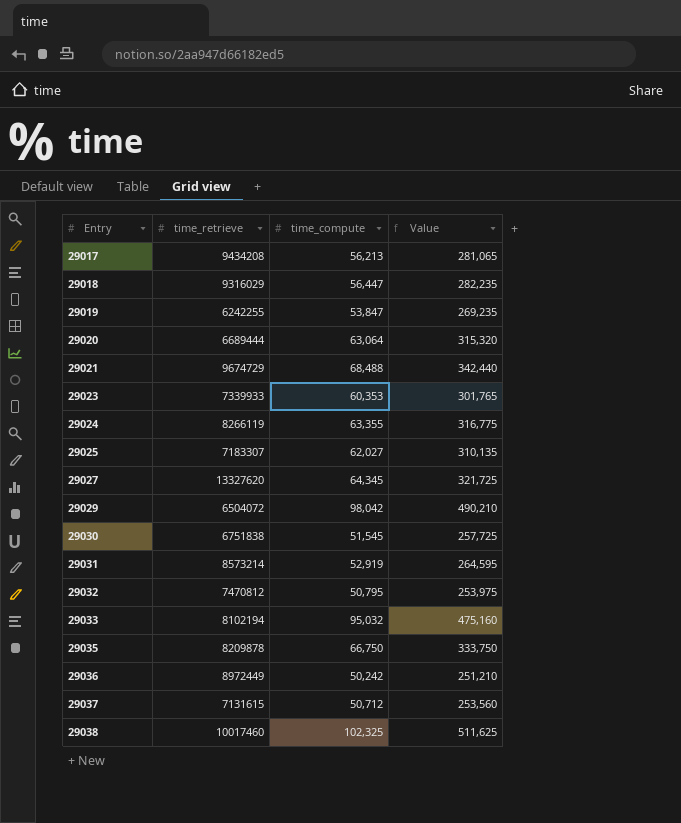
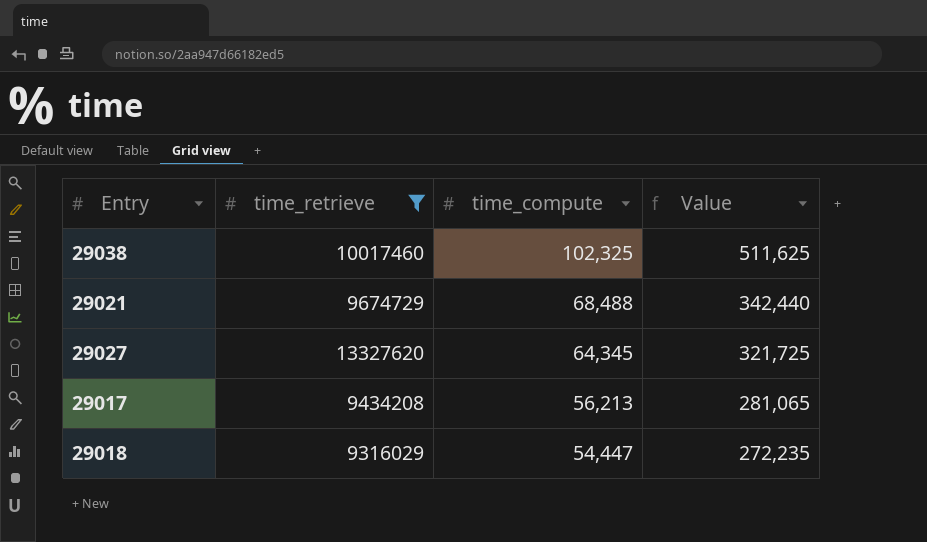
filter: none -> time_retrieve >= 9316029
row order: Entry ascending -> time_compute descending
29018 | time_compute: 56,447 -> 54,447
29018 | Value: 282,235 -> 272,235

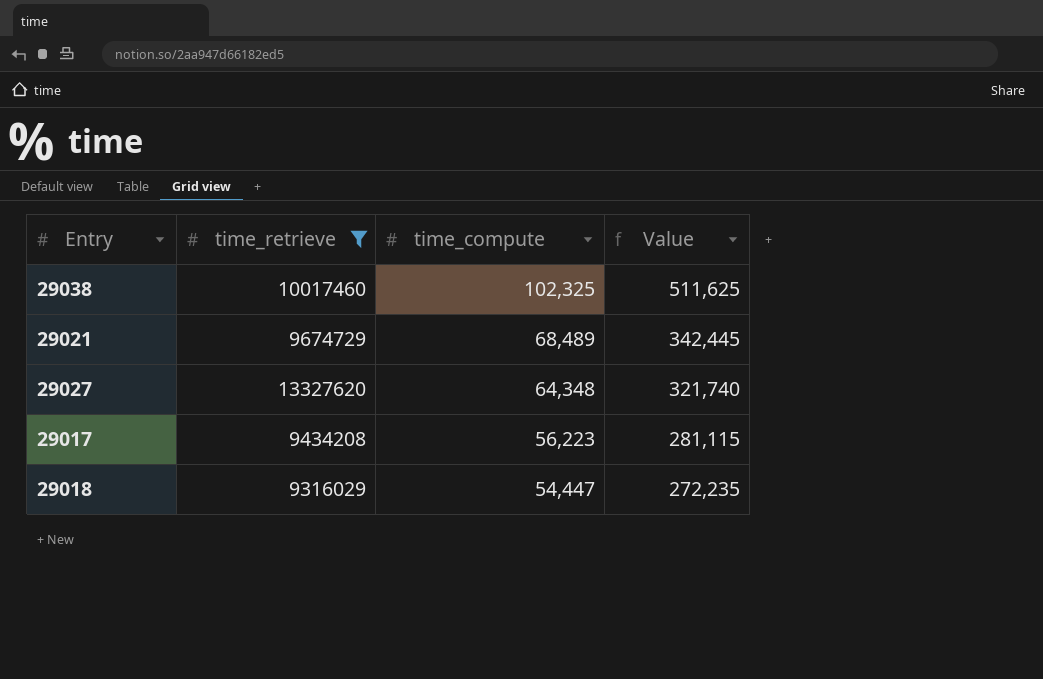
29021 | time_compute: 68,488 -> 68,489
29021 | Value: 342,440 -> 342,445
29027 | time_compute: 64,345 -> 64,348
29027 | Value: 321,725 -> 321,740
29017 | time_compute: 56,213 -> 56,223
29017 | Value: 281,065 -> 281,115

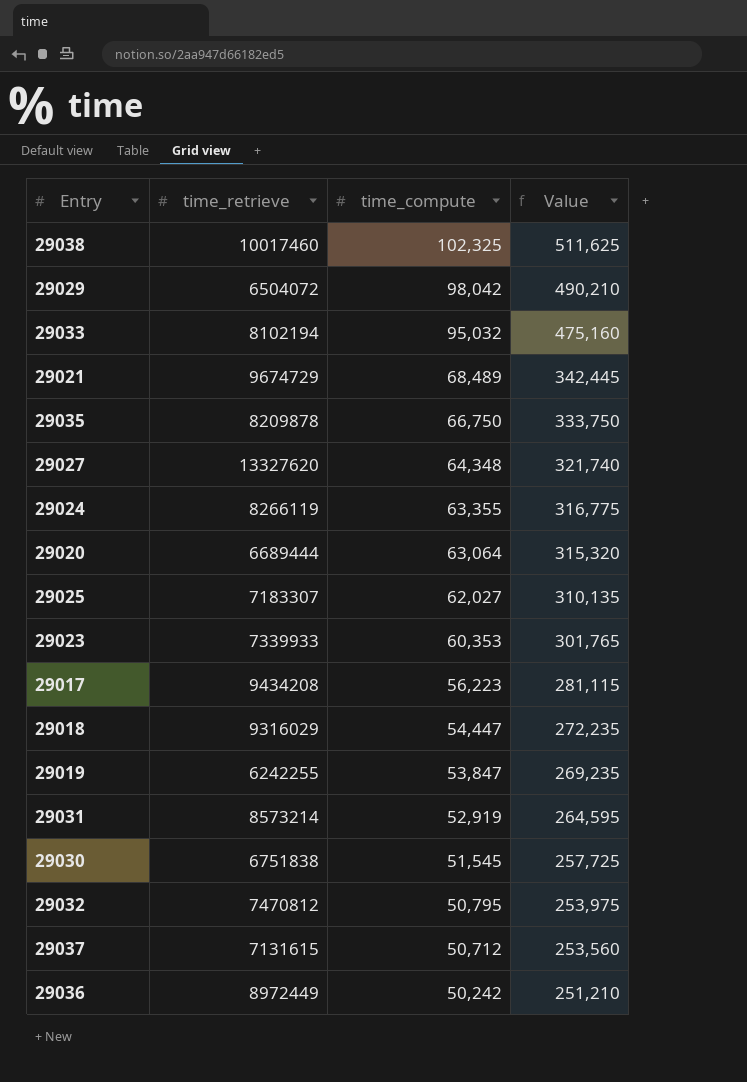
filter: time_retrieve >= 9316029 -> none

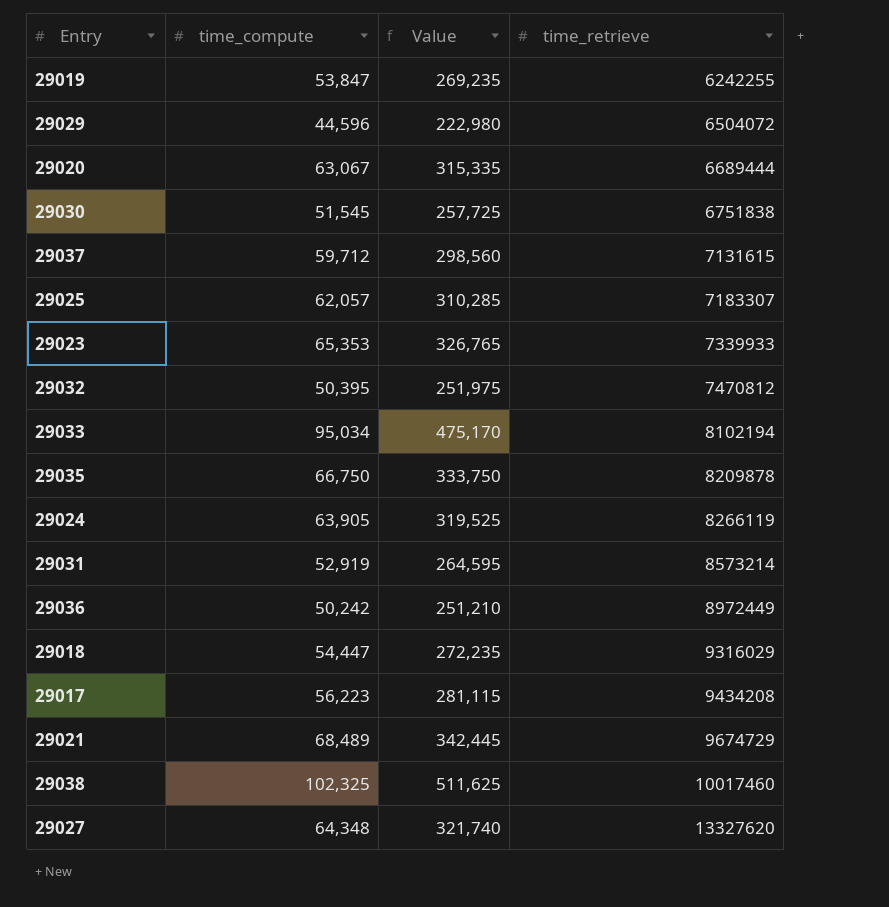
row order: time_compute descending -> time_retrieve ascending
column time_retrieve | position: 2 -> 4
29029 | time_compute: 98,042 -> 44,596
29029 | Value: 490,210 -> 222,980
29020 | time_compute: 63,064 -> 63,067
29020 | Value: 315,320 -> 315,335
29037 | time_compute: 50,712 -> 59,712
29037 | Value: 253,560 -> 298,560
29025 | time_compute: 62,027 -> 62,057
29025 | Value: 310,135 -> 310,285
29023 | time_compute: 60,353 -> 65,353
29023 | Value: 301,765 -> 326,765
29032 | time_compute: 50,795 -> 50,395
29032 | Value: 253,975 -> 251,975
29033 | time_compute: 95,032 -> 95,034
29033 | Value: 475,160 -> 475,170
29024 | time_compute: 63,355 -> 63,905
29024 | Value: 316,775 -> 319,525

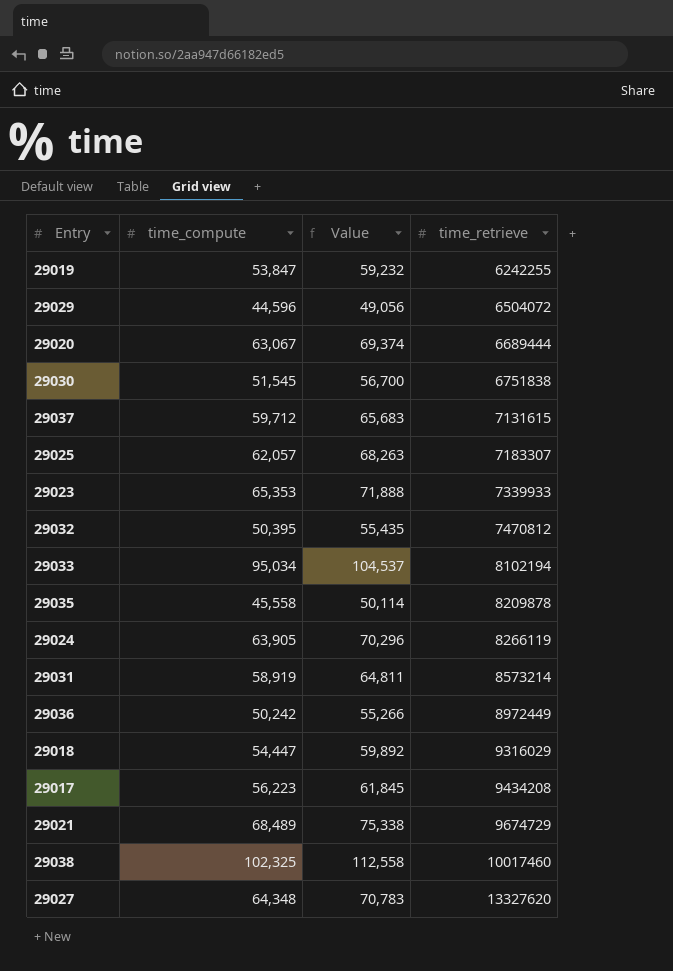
column Value | formula: [time_compute] * 5 -> [time_compute] * 1.1
29035 | time_compute: 66,750 -> 45,558
29031 | time_compute: 52,919 -> 58,919

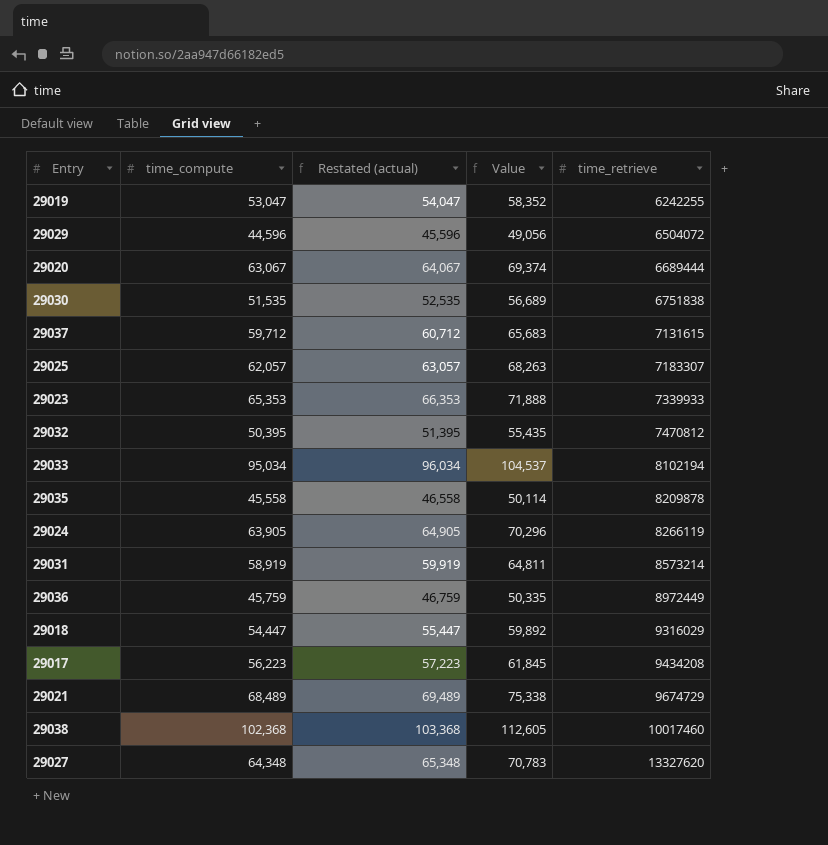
column Restated (actual) | formula: none -> [time_compute] + 1000
29019 | time_compute: 53,847 -> 53,047
29019 | Value: 59,232 -> 58,352
29030 | time_compute: 51,545 -> 51,535
29030 | Value: 56,700 -> 56,689
29036 | time_compute: 50,242 -> 45,759
29036 | Value: 55,266 -> 50,335
29038 | time_compute: 102,325 -> 102,368
29038 | Value: 112,558 -> 112,605

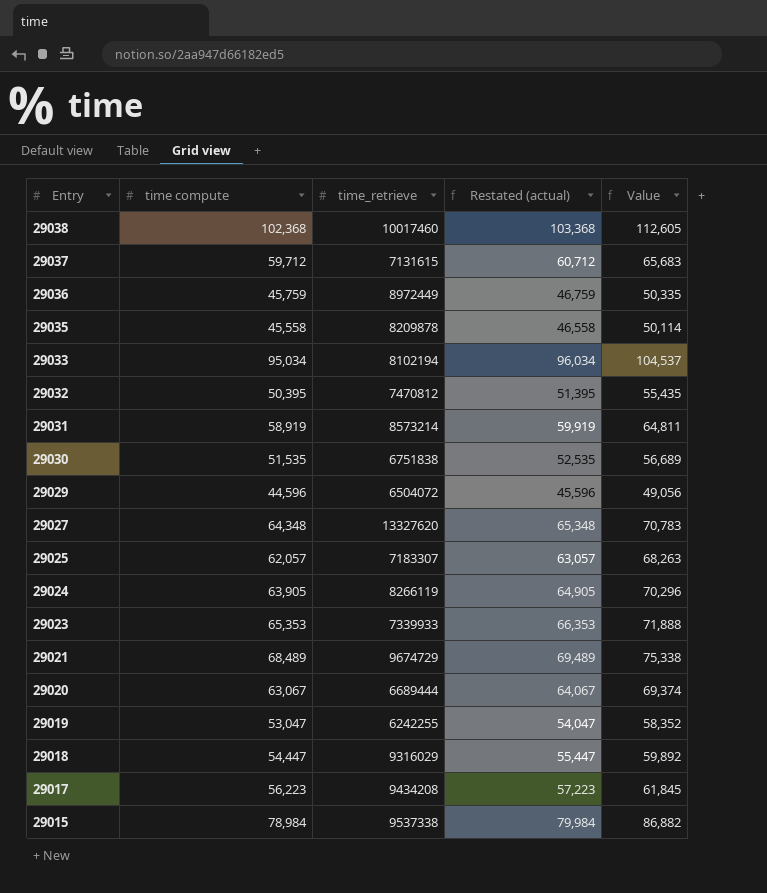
row order: time_retrieve ascending -> Entry descending
column name: time_compute -> time compute
column time_retrieve | position: 5 -> 3
row 29015: none -> 78,984 | 9537338 | 79,984 | 86,882

